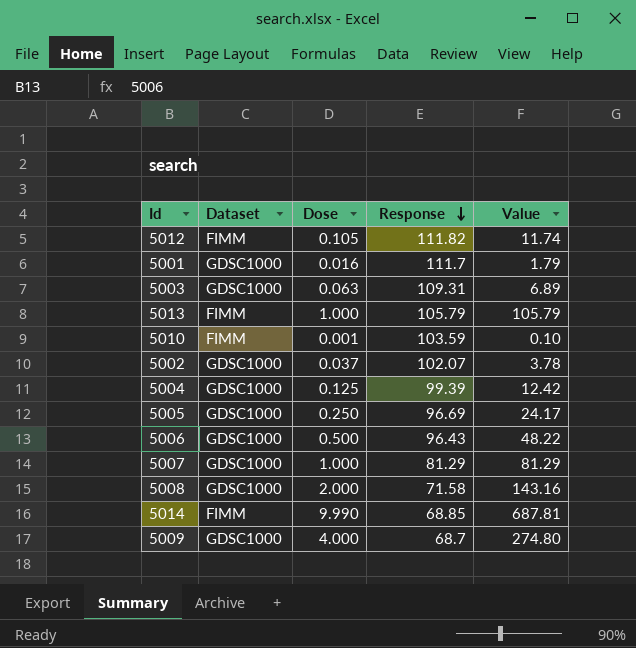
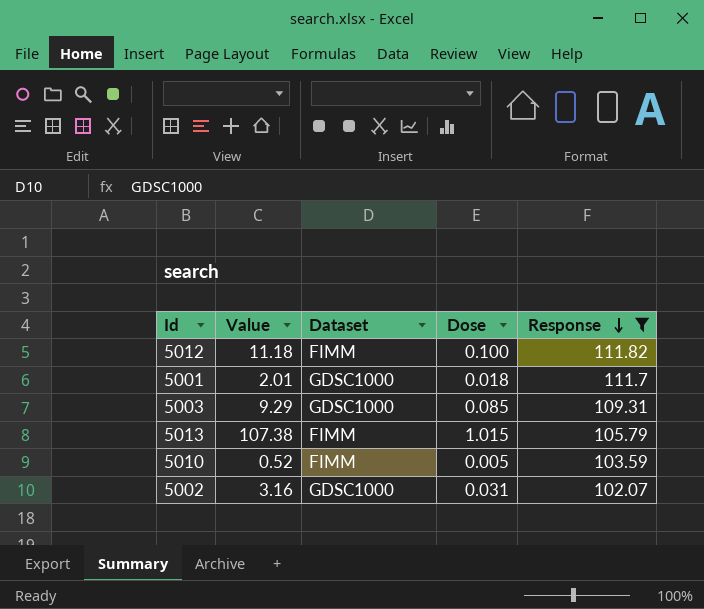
filter: none -> Response >= 102.07
column Value | position: 5 -> 2
5012 | Value: 11.74 -> 11.18
5012 | Dose: 0.105 -> 0.100
5001 | Value: 1.79 -> 2.01
5001 | Dose: 0.016 -> 0.018
5003 | Value: 6.89 -> 9.29
5003 | Dose: 0.063 -> 0.085
5013 | Value: 105.79 -> 107.38
5013 | Dose: 1.000 -> 1.015
5010 | Value: 0.10 -> 0.52
5010 | Dose: 0.001 -> 0.005
5002 | Value: 3.78 -> 3.16
5002 | Dose: 0.037 -> 0.031

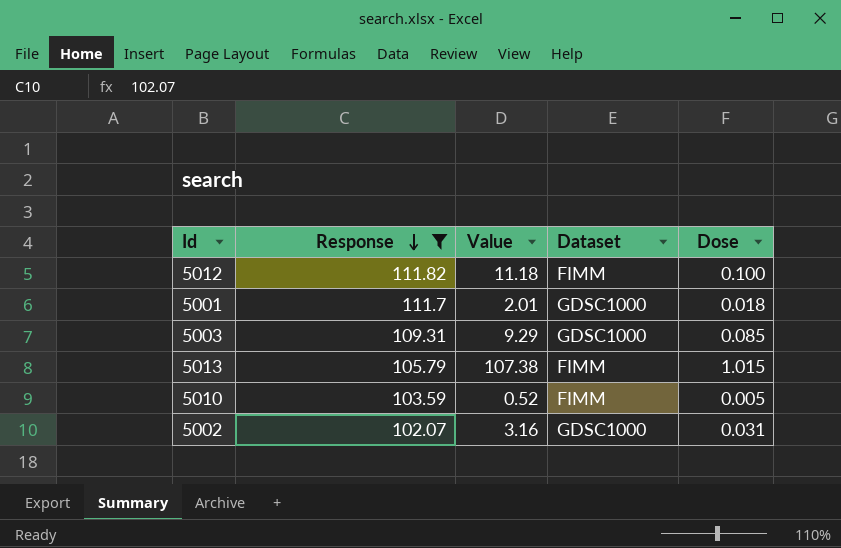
column Response | position: 5 -> 2

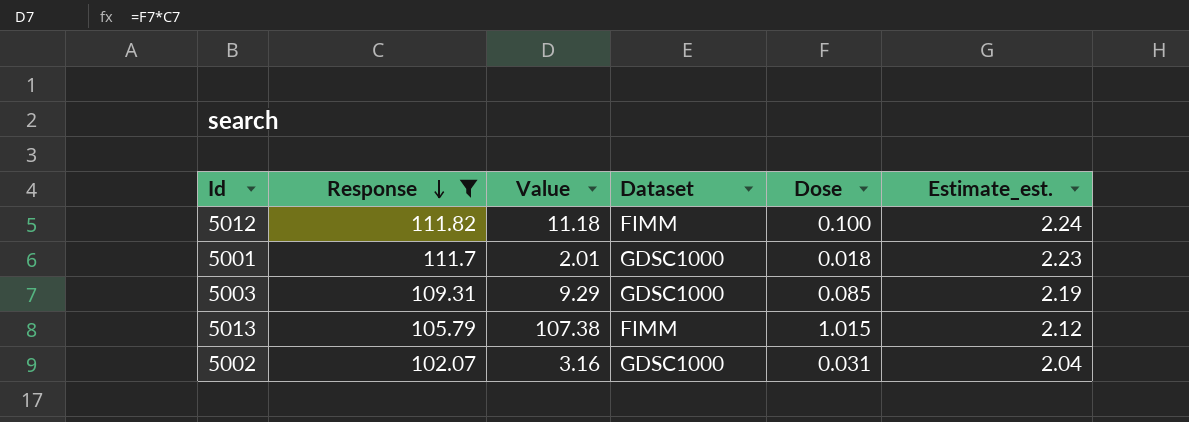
column Estimate_est. | formula: none -> [Response] * 0.02
row 5010: 103.59 | 0.52 | FIMM | 0.005 -> none

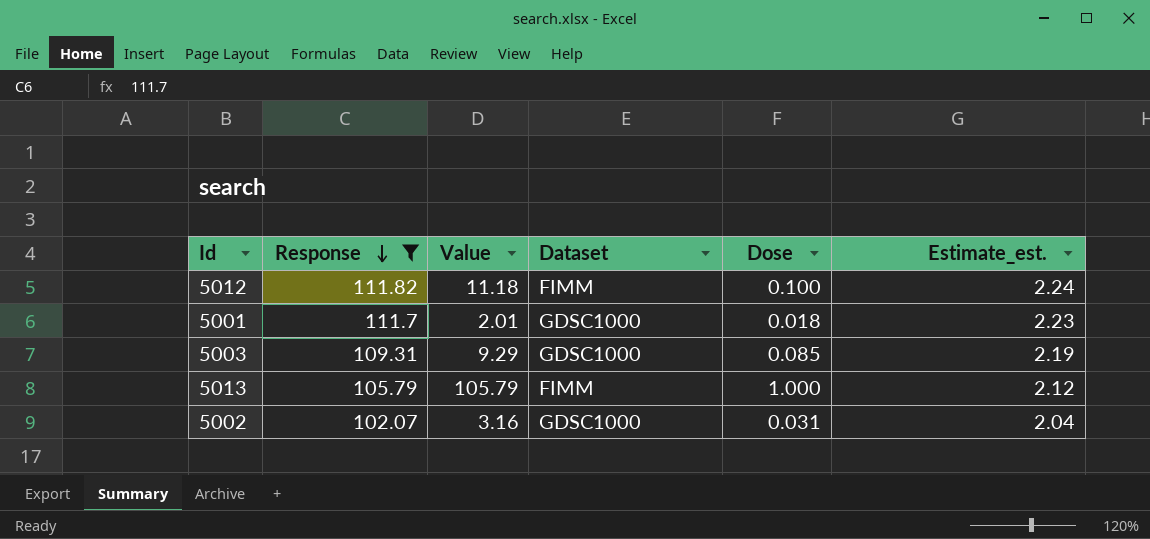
5013 | Value: 107.38 -> 105.79
5013 | Dose: 1.015 -> 1.000

